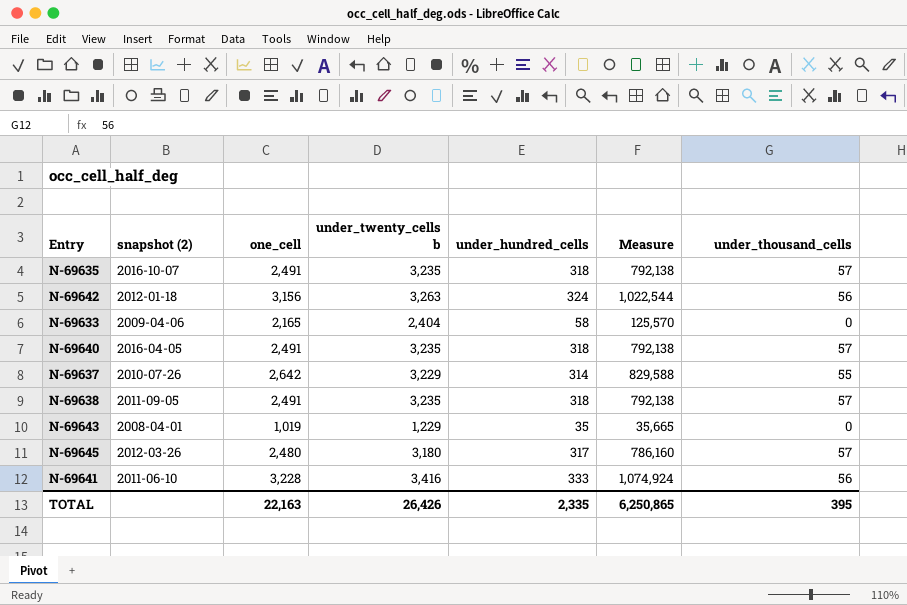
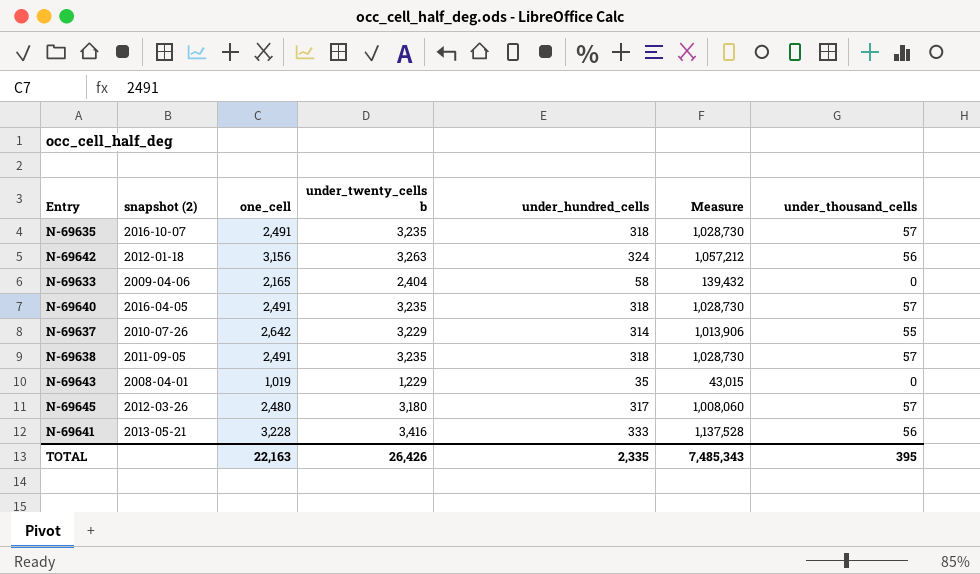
column Measure | formula: [one_cell] * [under_hundred_cells] -> [under_twenty_cells b] * [under_hundred_cells]
N-69641 | snapshot (2): 2011-06-10 -> 2013-05-21
TOTAL | Measure: 6,250,865 -> 7,485,343

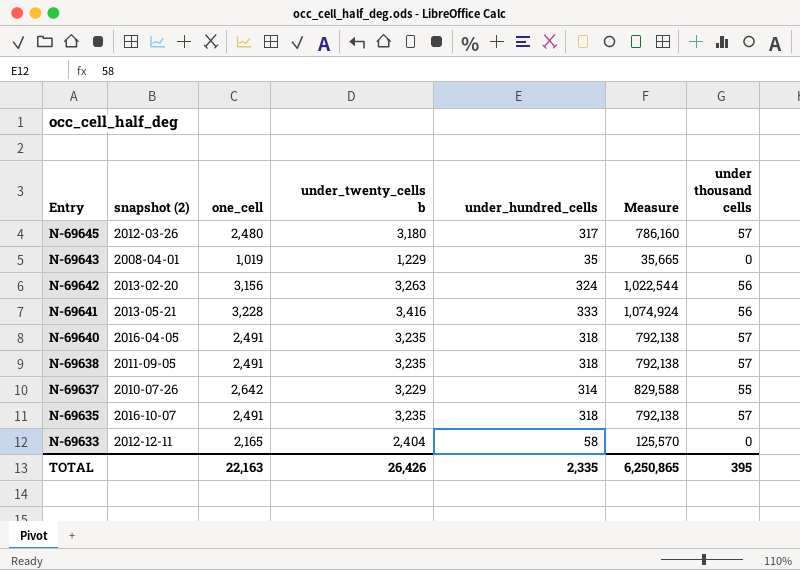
row order: none -> Entry descending
column Measure | formula: [under_twenty_cells b] * [under_hundred_cells] -> [one_cell] * [under_hundred_cells]
column name: under_thousand_cells -> under thousand cells
N-69642 | snapshot (2): 2012-01-18 -> 2013-02-20
N-69633 | snapshot (2): 2009-04-06 -> 2012-12-11
TOTAL | Measure: 7,485,343 -> 6,250,865

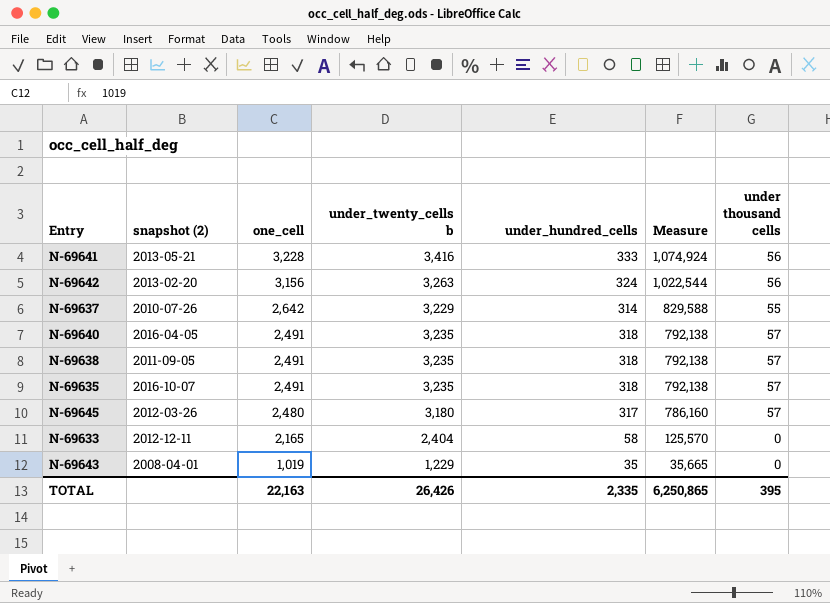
row order: Entry descending -> one_cell descending

